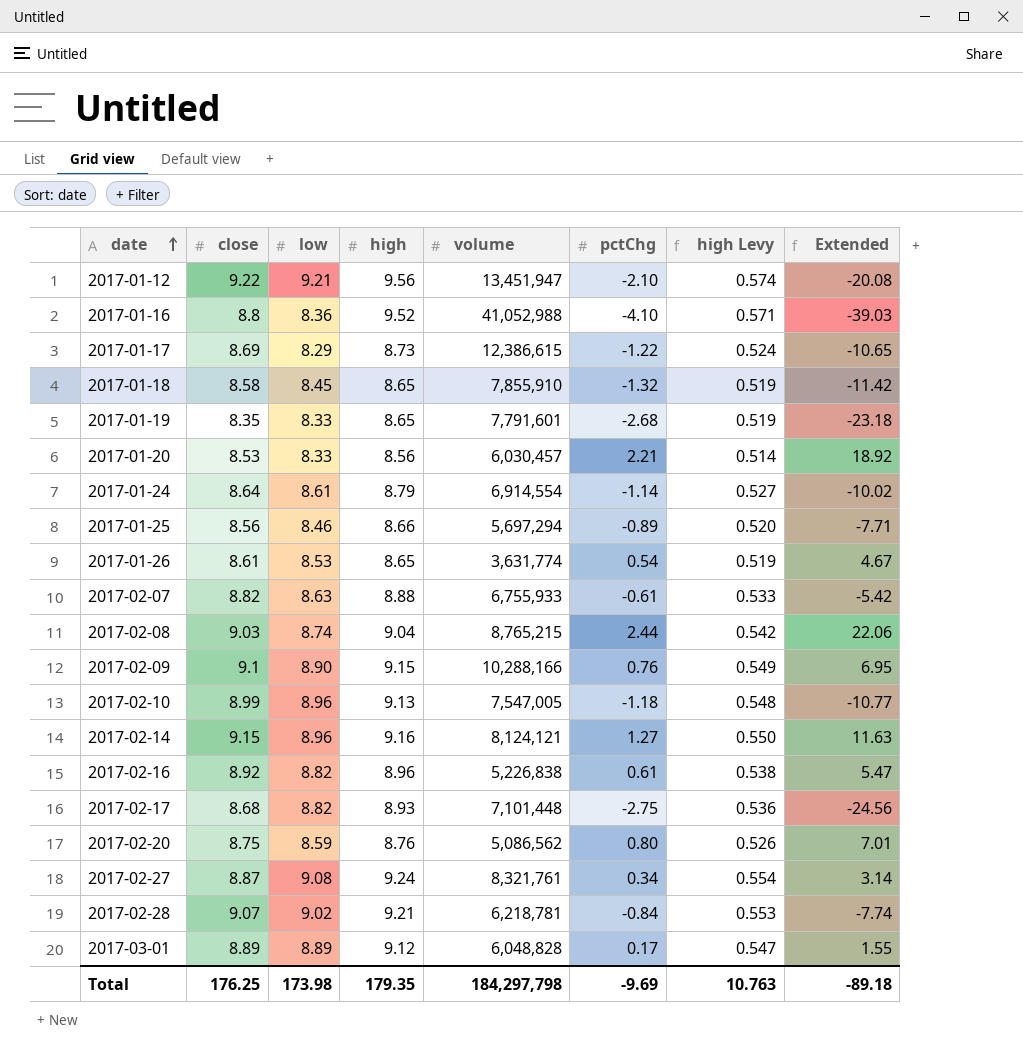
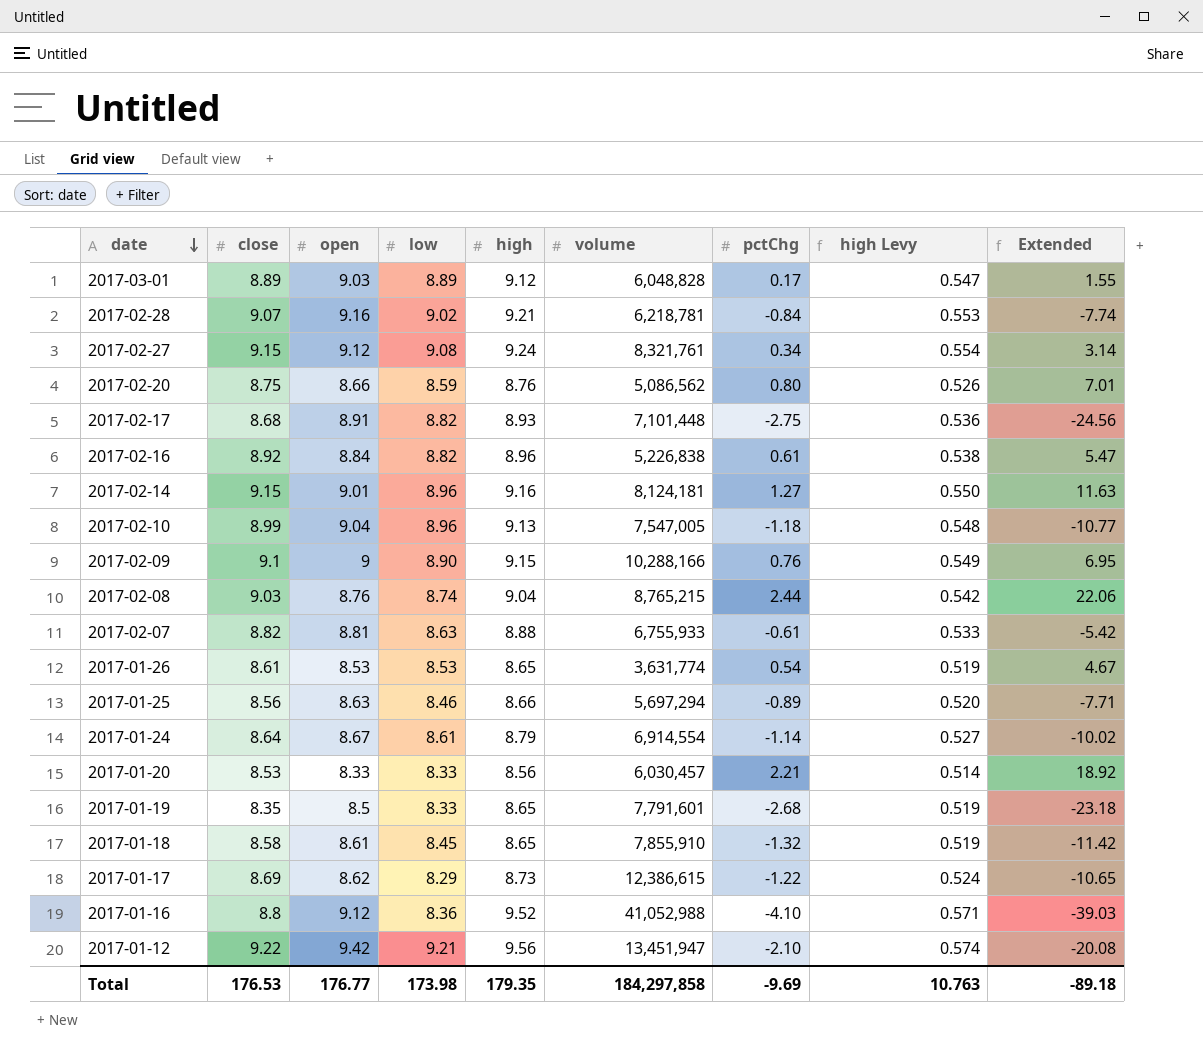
row order: date ascending -> date descending
column open | position: none -> 3
2017-02-27 | close: 8.87 -> 9.15
2017-02-14 | volume: 8,124,121 -> 8,124,181
Total | close: 176.25 -> 176.53
Total | volume: 184,297,798 -> 184,297,858

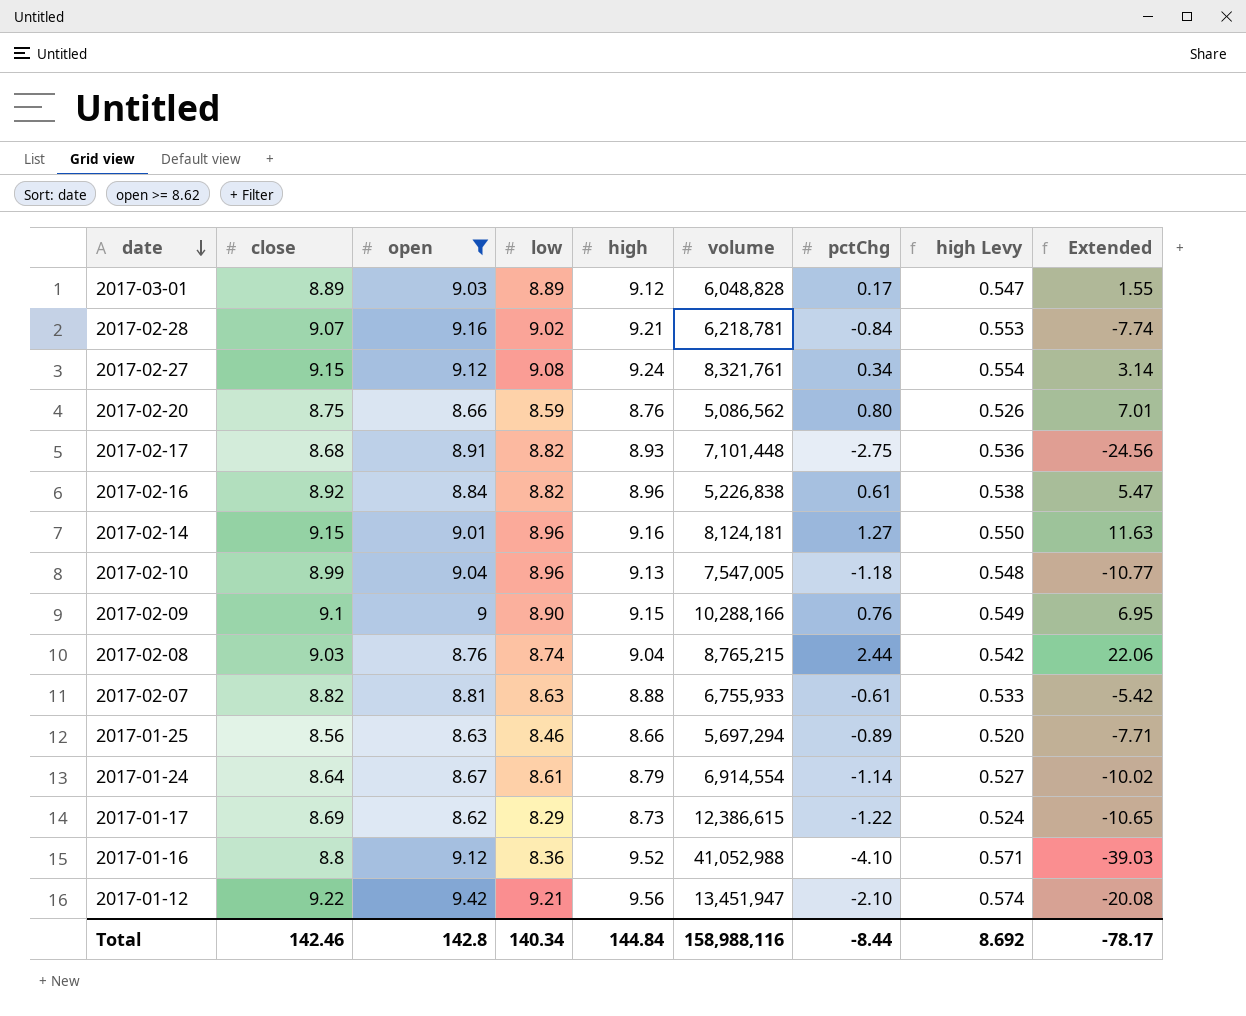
filter: none -> open >= 8.62
Total | close: 176.53 -> 142.46
Total | open: 176.77 -> 142.8
Total | low: 173.98 -> 140.34
Total | high: 179.35 -> 144.84
Total | volume: 184,297,858 -> 158,988,116
Total | pctChg: -9.69 -> -8.44
Total | high Levy: 10.763 -> 8.692
Total | Extended: -89.18 -> -78.17

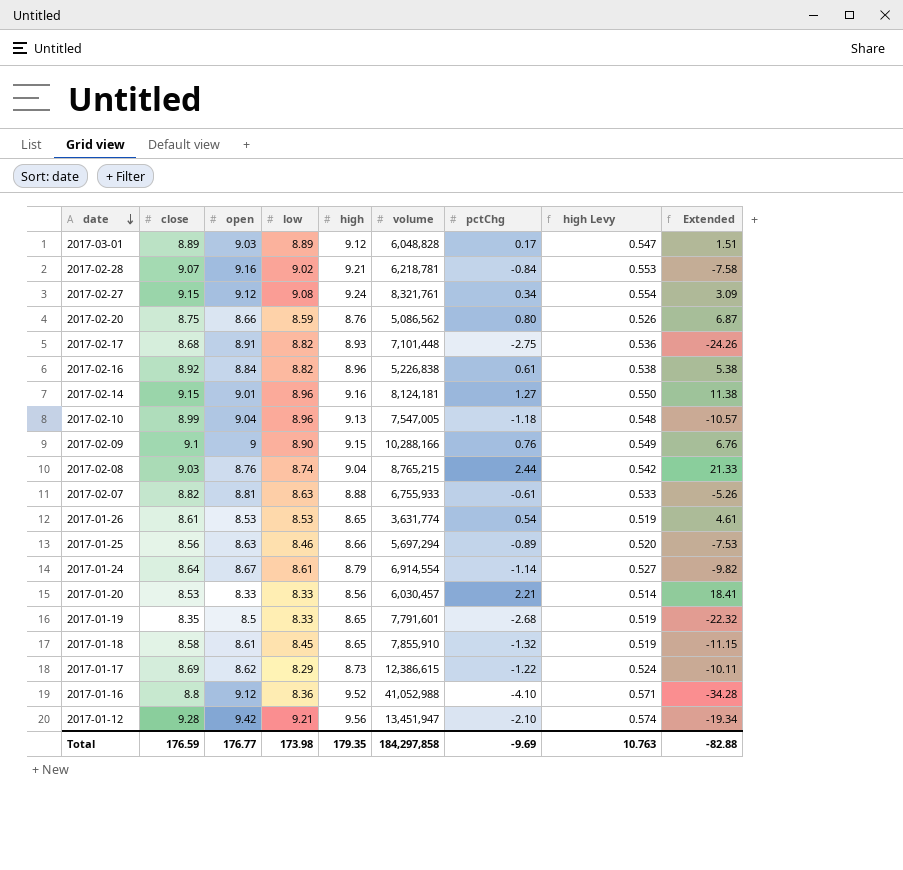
filter: open >= 8.62 -> none
column Extended | formula: [high] * [pctChg] -> [low] * [pctChg]
2017-01-12 | close: 9.22 -> 9.28
Total | close: 142.46 -> 176.59
Total | open: 142.8 -> 176.77
Total | low: 140.34 -> 173.98
Total | high: 144.84 -> 179.35
Total | volume: 158,988,116 -> 184,297,858
Total | pctChg: -8.44 -> -9.69
Total | high Levy: 8.692 -> 10.763
Total | Extended: -78.17 -> -82.88

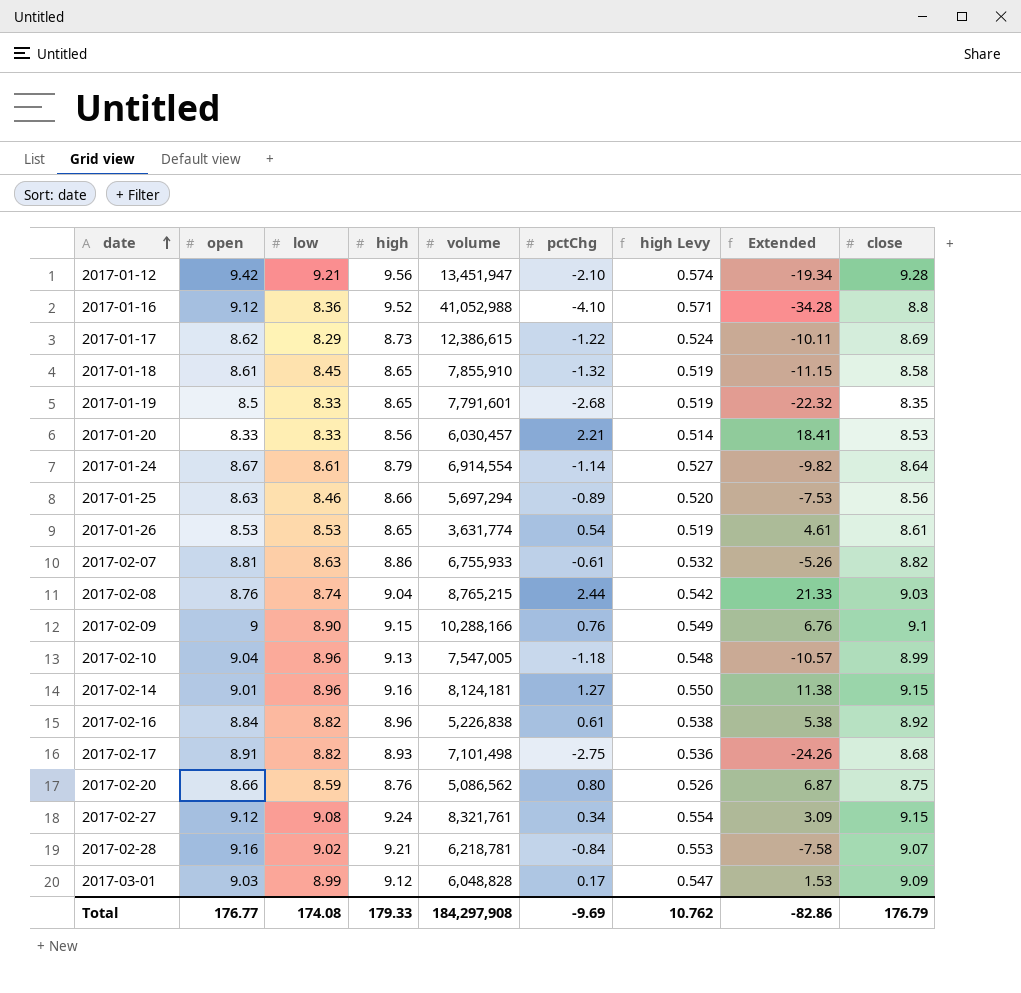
row order: date descending -> date ascending
column close | position: 2 -> 9
2017-02-07 | high: 8.88 -> 8.86
2017-02-07 | high Levy: 0.533 -> 0.532
2017-02-17 | volume: 7,101,448 -> 7,101,498
2017-03-01 | low: 8.89 -> 8.99
2017-03-01 | Extended: 1.51 -> 1.53
2017-03-01 | close: 8.89 -> 9.09
Total | low: 173.98 -> 174.08
Total | high: 179.35 -> 179.33
Total | volume: 184,297,858 -> 184,297,908
Total | high Levy: 10.763 -> 10.762
Total | Extended: -82.88 -> -82.86
Total | close: 176.59 -> 176.79

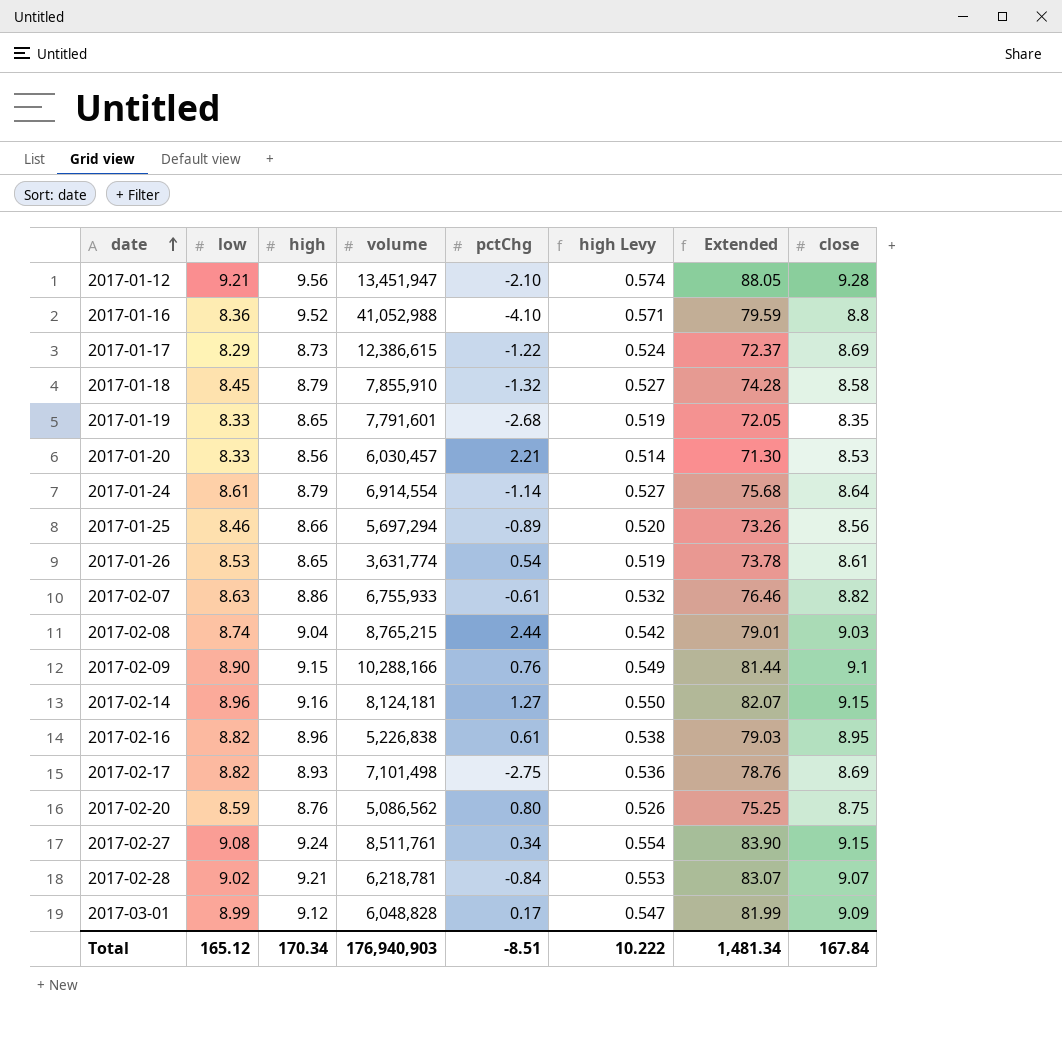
column open | position: 2 -> none
column Extended | formula: [low] * [pctChg] -> [low] * [high]
row 2017-02-10: 9.04 | 8.96 | 9.13 | 7,547,005 | -1.18 | 0.548 | -10.57 | 8.99 -> none
2017-01-18 | high: 8.65 -> 8.79
2017-01-18 | high Levy: 0.519 -> 0.527
2017-02-16 | close: 8.92 -> 8.95
2017-02-17 | close: 8.68 -> 8.69
2017-02-27 | volume: 8,321,761 -> 8,511,761
Total | low: 174.08 -> 165.12
Total | high: 179.33 -> 170.34
Total | volume: 184,297,908 -> 176,940,903
Total | pctChg: -9.69 -> -8.51
Total | high Levy: 10.762 -> 10.222
Total | Extended: -82.86 -> 1,481.34
Total | close: 176.79 -> 167.84

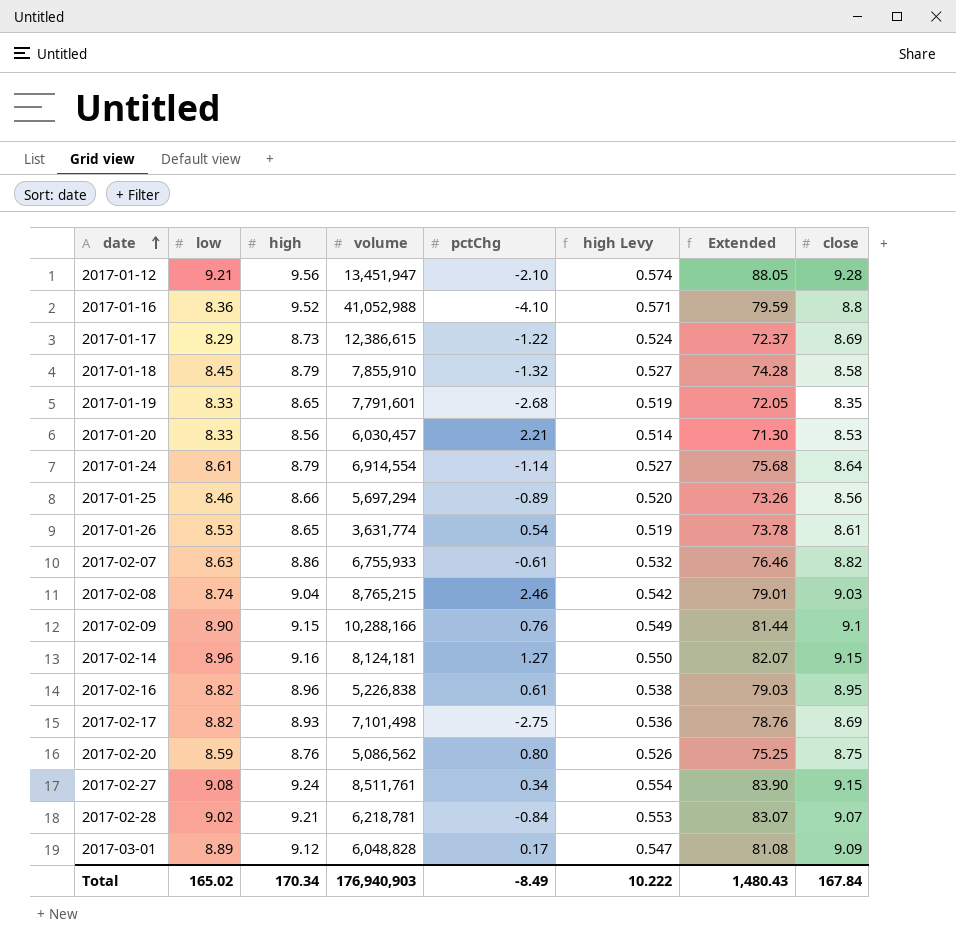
2017-02-08 | pctChg: 2.44 -> 2.46
2017-03-01 | low: 8.99 -> 8.89
2017-03-01 | Extended: 81.99 -> 81.08
Total | low: 165.12 -> 165.02
Total | pctChg: -8.51 -> -8.49
Total | Extended: 1,481.34 -> 1,480.43

